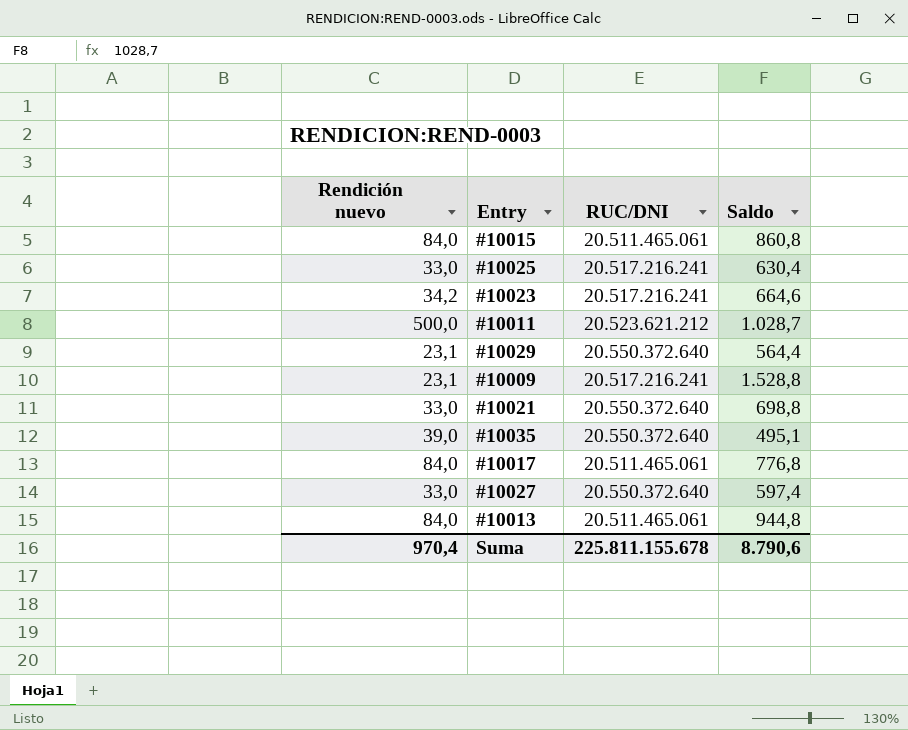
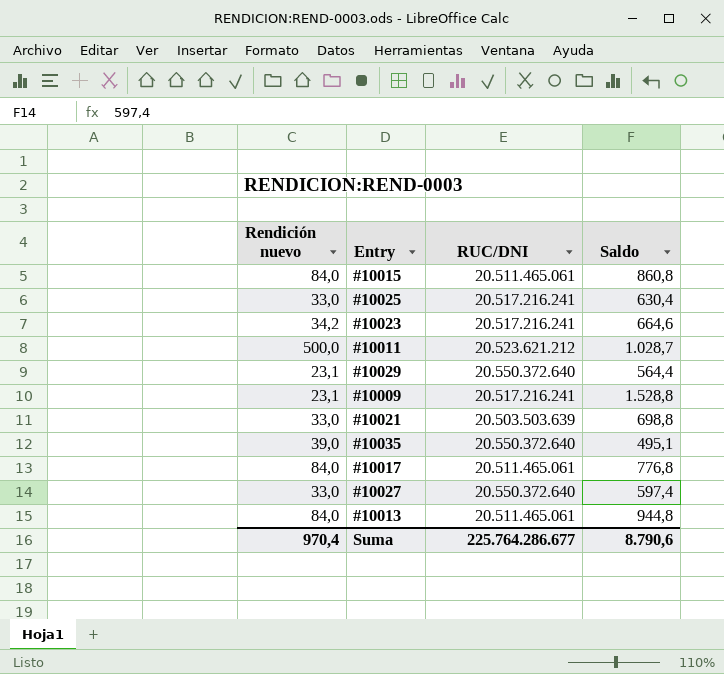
#10021 | RUC/DNI: 20.550.372.640 -> 20.503.503.639
Suma | RUC/DNI: 225.811.155.678 -> 225.764.286.677

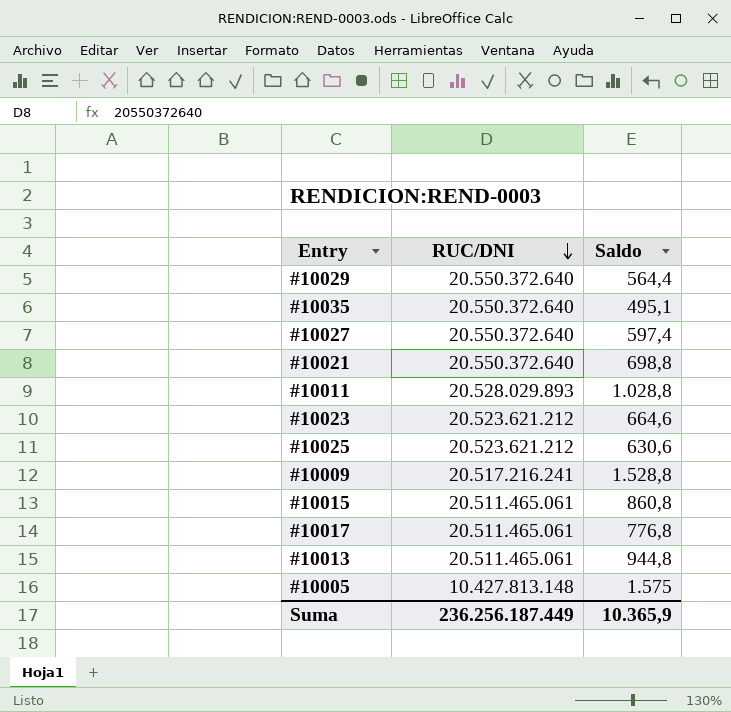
row order: none -> RUC/DNI descending
column Rendición nuevo | position: 1 -> none
#10021 | RUC/DNI: 20.503.503.639 -> 20.550.372.640
#10011 | RUC/DNI: 20.523.621.212 -> 20.528.029.893
#10011 | Saldo: 1.028,7 -> 1.028,8
#10023 | RUC/DNI: 20.517.216.241 -> 20.523.621.212
#10025 | RUC/DNI: 20.517.216.241 -> 20.523.621.212
#10025 | Saldo: 630,4 -> 630,6
row #10005: none -> 10.427.813.148 | 1.575
Suma | RUC/DNI: 225.764.286.677 -> 236.256.187.449
Suma | Saldo: 8.790,6 -> 10.365,9

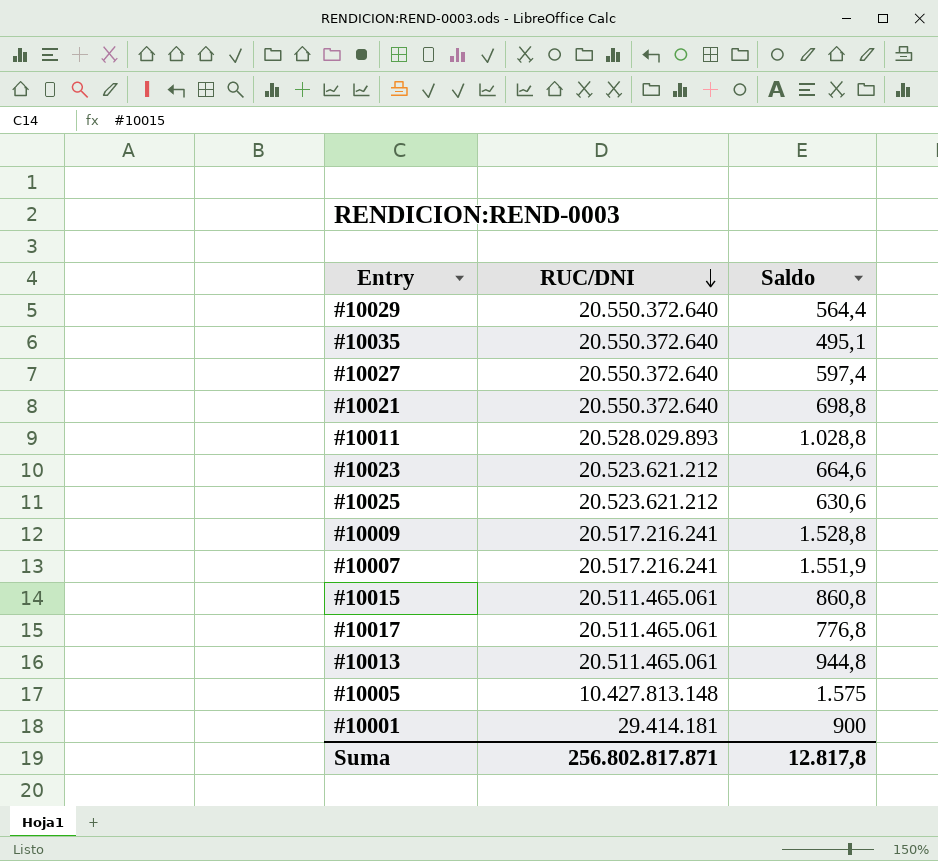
row #10007: none -> 20.517.216.241 | 1.551,9
row #10001: none -> 29.414.181 | 900
Suma | RUC/DNI: 236.256.187.449 -> 256.802.817.871
Suma | Saldo: 10.365,9 -> 12.817,8

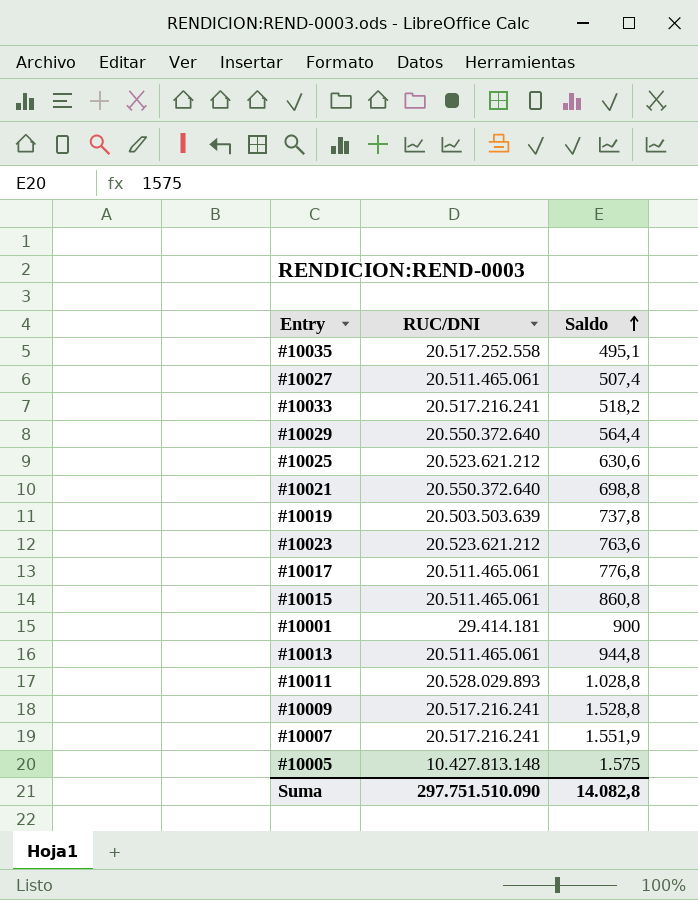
row order: RUC/DNI descending -> Saldo ascending
#10035 | RUC/DNI: 20.550.372.640 -> 20.517.252.558
#10027 | RUC/DNI: 20.550.372.640 -> 20.511.465.061
#10027 | Saldo: 597,4 -> 507,4
row #10033: none -> 20.517.216.241 | 518,2
row #10019: none -> 20.503.503.639 | 737,8
#10023 | Saldo: 664,6 -> 763,6
Suma | RUC/DNI: 256.802.817.871 -> 297.751.510.090
Suma | Saldo: 12.817,8 -> 14.082,8

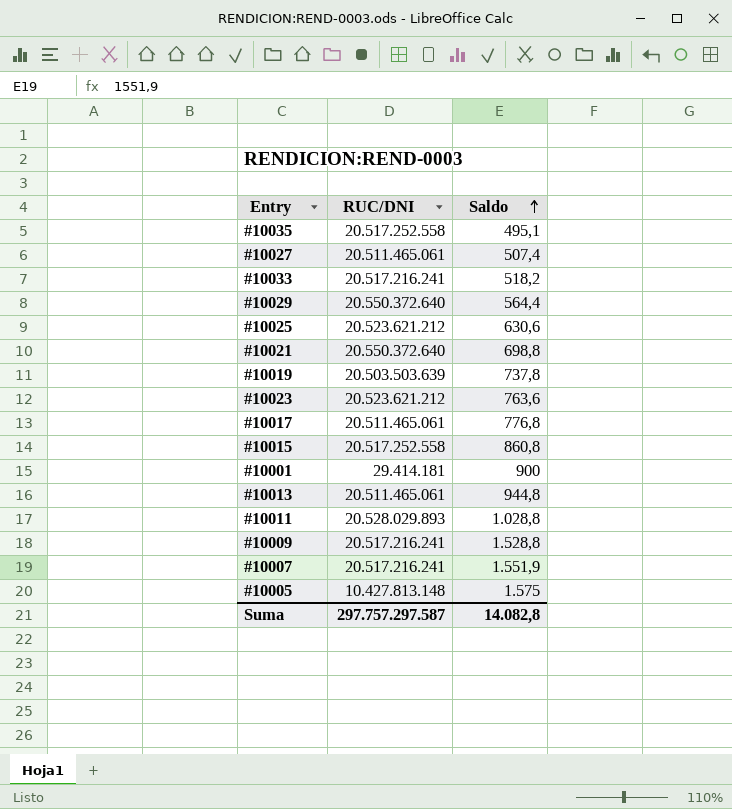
#10015 | RUC/DNI: 20.511.465.061 -> 20.517.252.558
Suma | RUC/DNI: 297.751.510.090 -> 297.757.297.587

